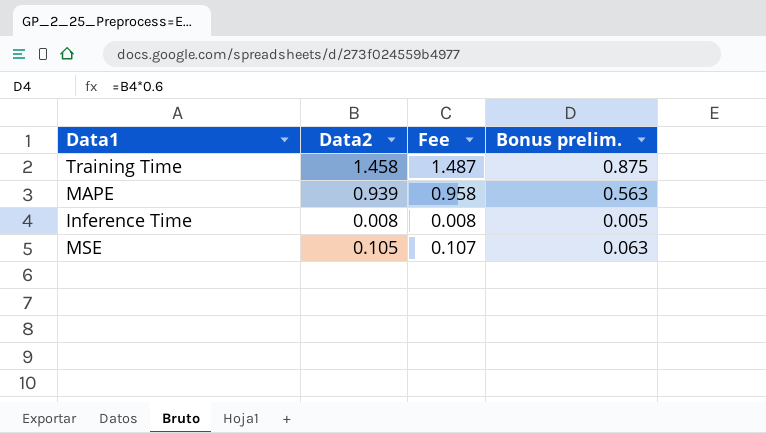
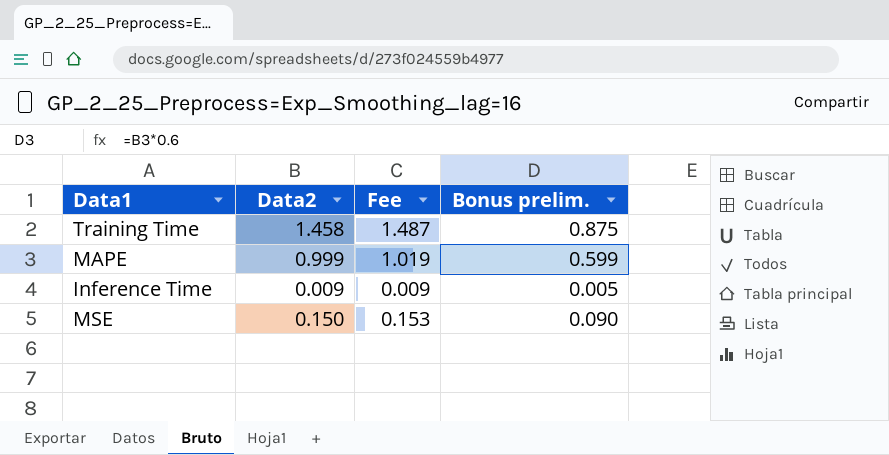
MAPE | Data2: 0.939 -> 0.999
MAPE | Fee: 0.958 -> 1.019
MAPE | Bonus prelim.: 0.563 -> 0.599
Inference Time | Data2: 0.008 -> 0.009
Inference Time | Fee: 0.008 -> 0.009
MSE | Data2: 0.105 -> 0.150
MSE | Fee: 0.107 -> 0.153
MSE | Bonus prelim.: 0.063 -> 0.090

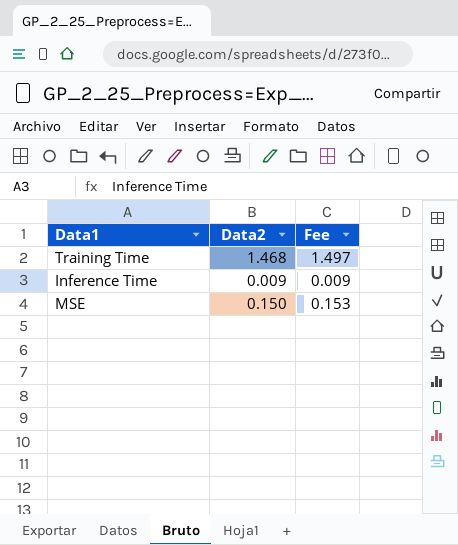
column Bonus prelim. | formula: [Data2] * 0.6 -> none
row MAPE: 0.999 | 1.019 | 0.599 -> none
Training Time | Data2: 1.458 -> 1.468
Training Time | Fee: 1.487 -> 1.497

